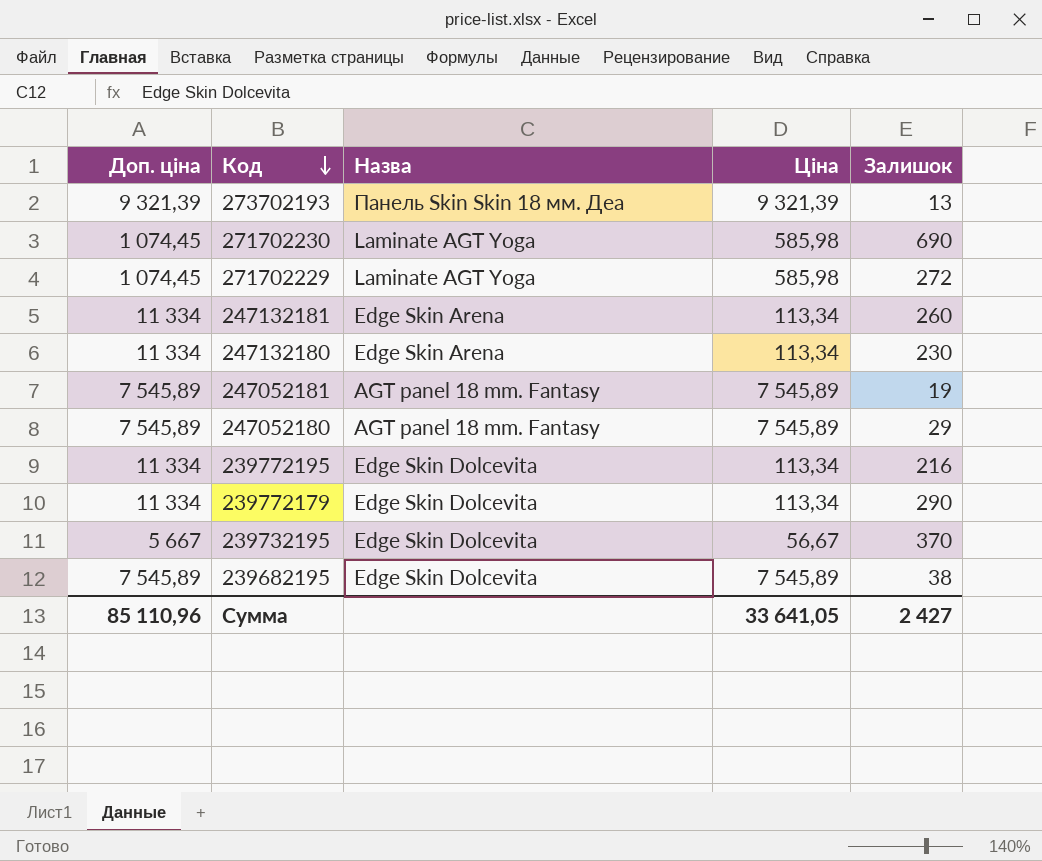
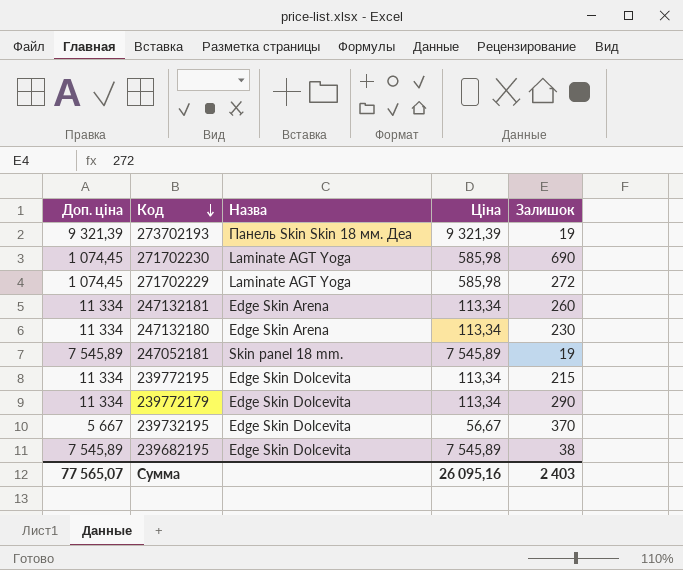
row 247052180: 7 545,89 | AGT panel 18 mm. Fantasy | 7 545,89 | 29 -> none
273702193 | Залишок: 13 -> 19
247052181 | Назва: AGT panel 18 mm. Fantasy -> Skin panel 18 mm.
239772195 | Залишок: 216 -> 215
Сумма | Доп. ціна: 85 110,96 -> 77 565,07
Сумма | Ціна: 33 641,05 -> 26 095,16
Сумма | Залишок: 2 427 -> 2 403

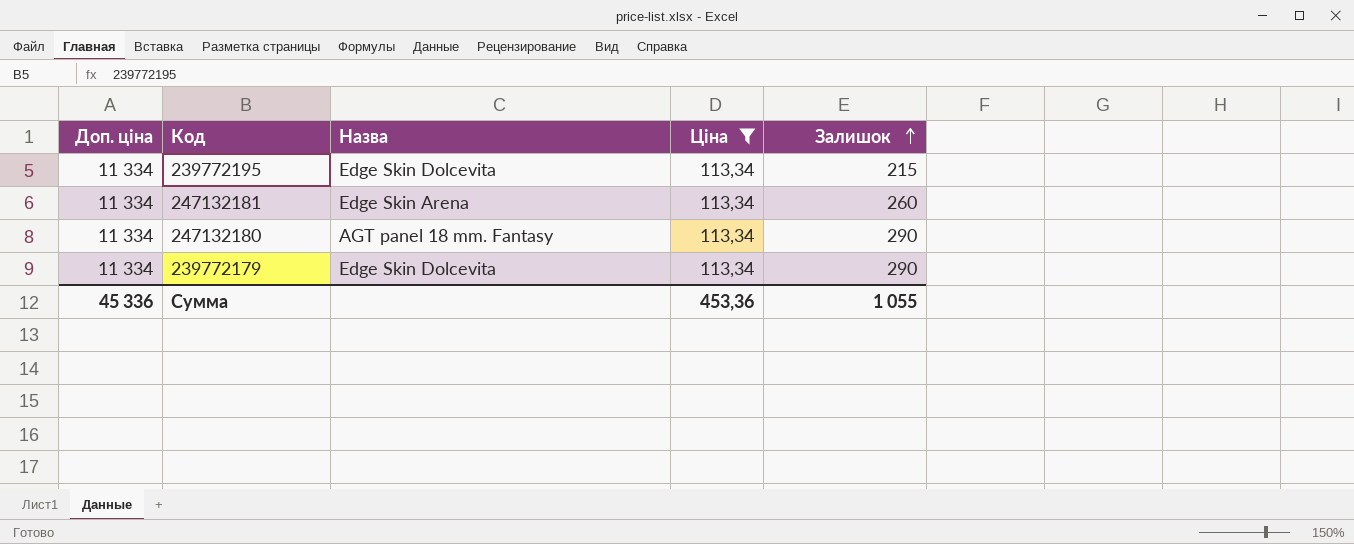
filter: none -> Ціна = 113,34
row order: Код descending -> Залишок ascending
247132180 | Назва: Edge Skin Arena -> AGT panel 18 mm. Fantasy
247132180 | Залишок: 230 -> 290
Сумма | Доп. ціна: 77 565,07 -> 45 336
Сумма | Ціна: 26 095,16 -> 453,36
Сумма | Залишок: 2 403 -> 1 055

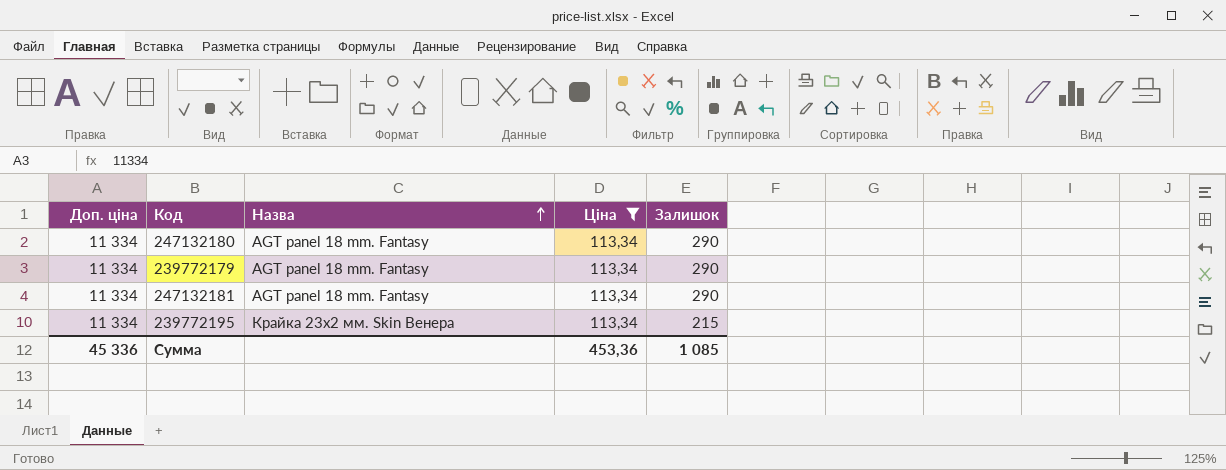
row order: Залишок ascending -> Назва ascending
239772179 | Назва: Edge Skin Dolcevita -> AGT panel 18 mm. Fantasy
247132181 | Назва: Edge Skin Arena -> AGT panel 18 mm. Fantasy
247132181 | Залишок: 260 -> 290
239772195 | Назва: Edge Skin Dolcevita -> Крайка 23x2 мм. Skin Венера
Сумма | Залишок: 1 055 -> 1 085

